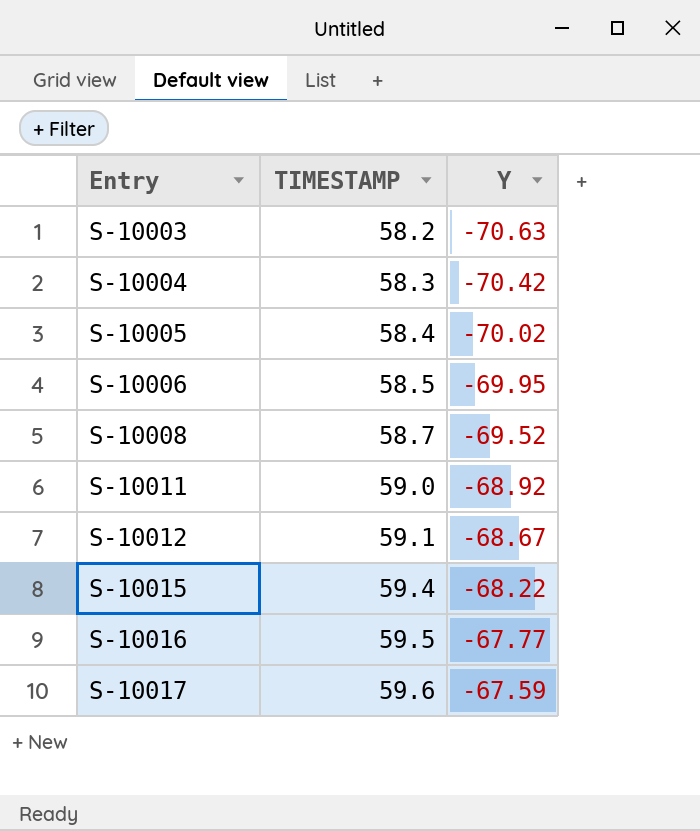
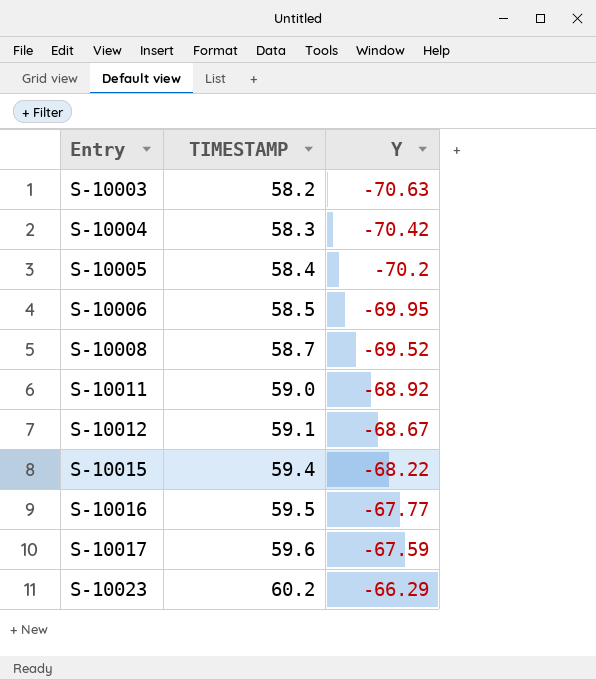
S-10005 | Y: -70.02 -> -70.2
row S-10023: none -> 60.2 | -66.29

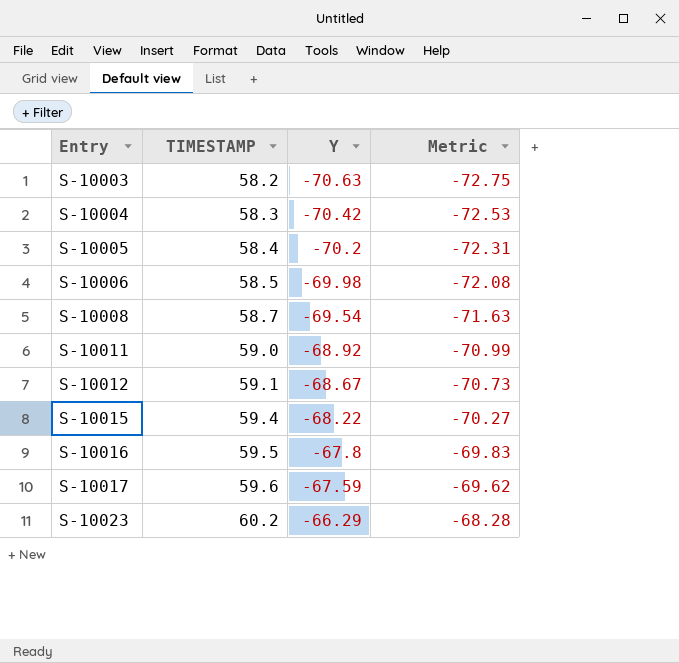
column Metric | formula: none -> [Y] * 1.03
S-10006 | Y: -69.95 -> -69.98
S-10008 | Y: -69.52 -> -69.54
S-10016 | Y: -67.77 -> -67.8

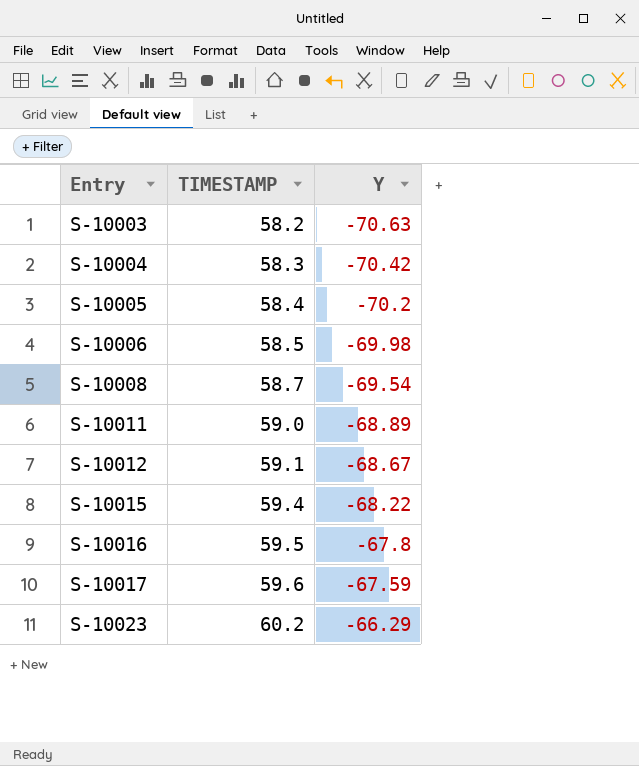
column Metric | formula: [Y] * 1.03 -> none
S-10011 | Y: -68.92 -> -68.89

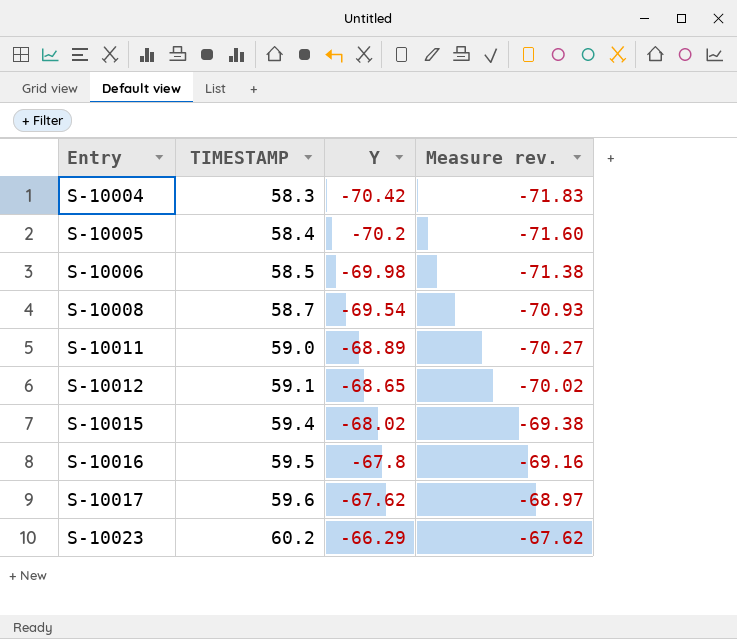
column Measure rev. | formula: none -> [Y] * 1.02
row S-10003: 58.2 | -70.63 -> none
S-10012 | Y: -68.67 -> -68.65
S-10015 | Y: -68.22 -> -68.02
S-10017 | Y: -67.59 -> -67.62

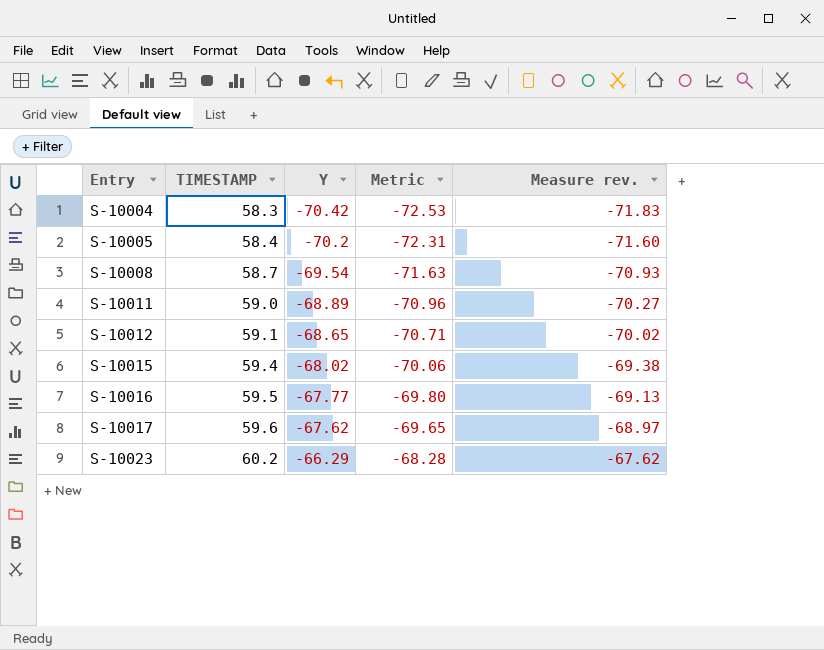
column Metric | formula: none -> [Y] * 1.03
row S-10006: 58.5 | -69.98 | -71.38 -> none
S-10016 | Y: -67.8 -> -67.77
S-10016 | Measure rev.: -69.16 -> -69.13

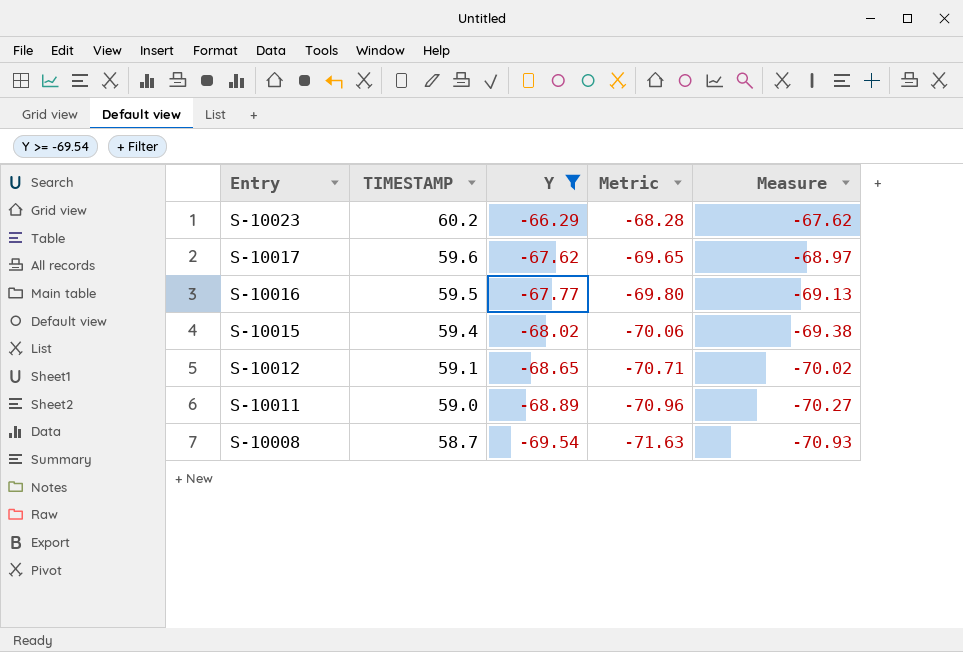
filter: none -> Y >= -69.54
row order: Entry ascending -> Entry descending
column name: Measure rev. -> Measure

